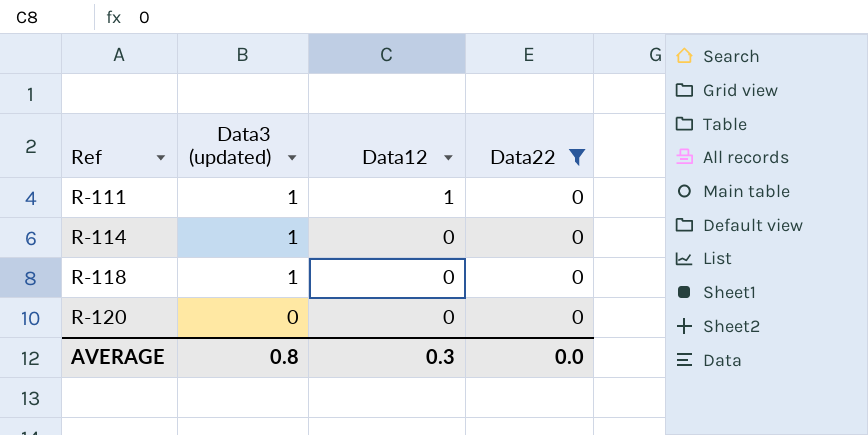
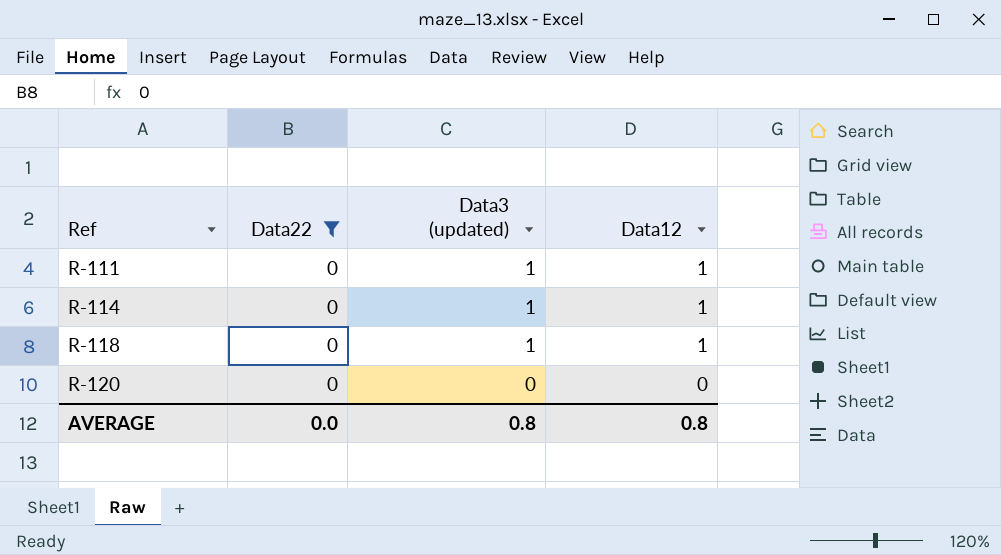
column Data22 | position: 4 -> 2
R-114 | Data12: 0 -> 1
R-118 | Data12: 0 -> 1
AVERAGE | Data12: 0.3 -> 0.8

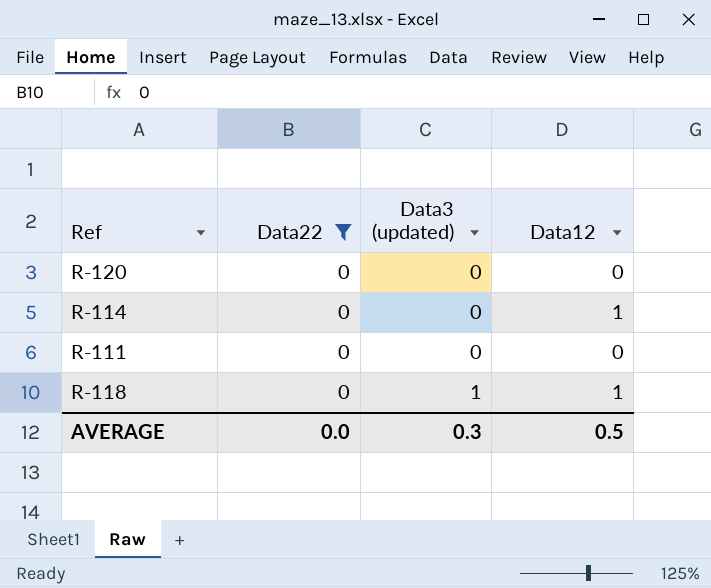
row order: Ref ascending -> Data3 (updated) ascending
R-114 | Data3 (updated): 1 -> 0
R-111 | Data3 (updated): 1 -> 0
R-111 | Data12: 1 -> 0
AVERAGE | Data3 (updated): 0.8 -> 0.3
AVERAGE | Data12: 0.8 -> 0.5

